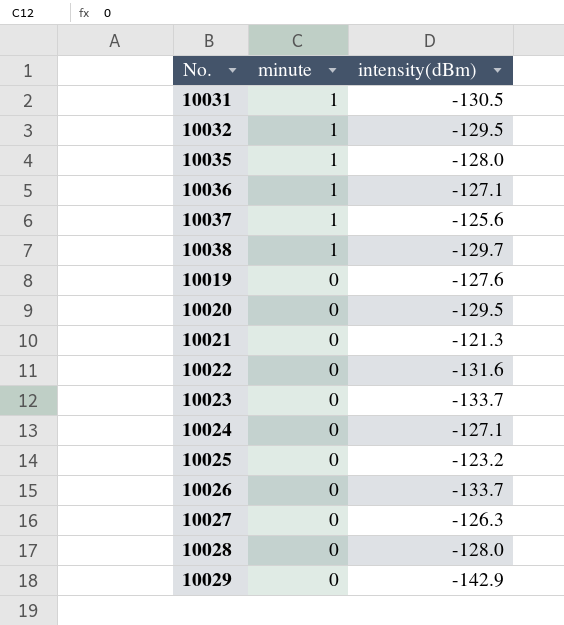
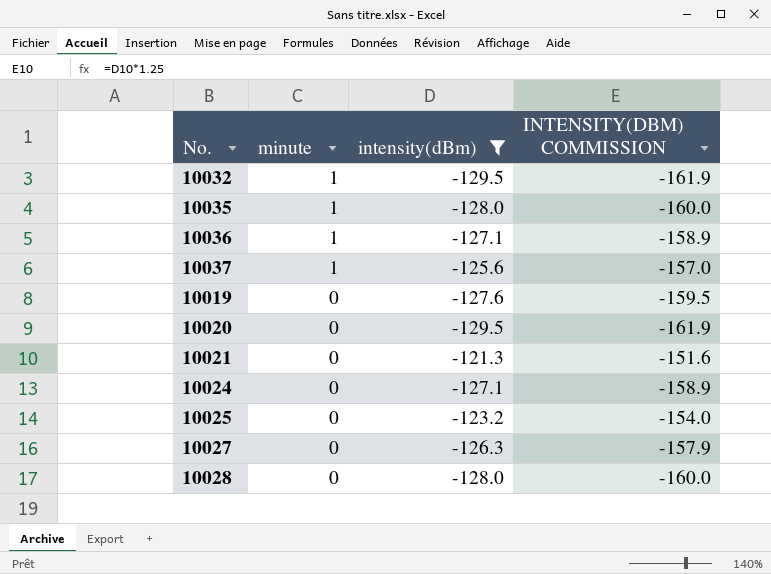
filter: none -> intensity(dBm) >= -129.5
column INTENSITY(DBM) COMMISSION | formula: none -> [intensity(dBm)] * 1.25

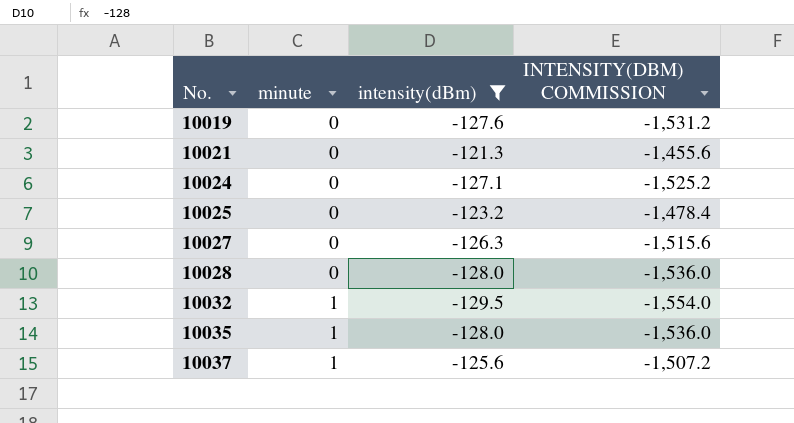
row order: minute descending -> No. ascending
column INTENSITY(DBM) COMMISSION | formula: [intensity(dBm)] * 1.25 -> [intensity(dBm)] * 12
row 10036: 1 | -127.1 | -158.9 -> none
row 10020: 0 | -129.5 | -161.9 -> none

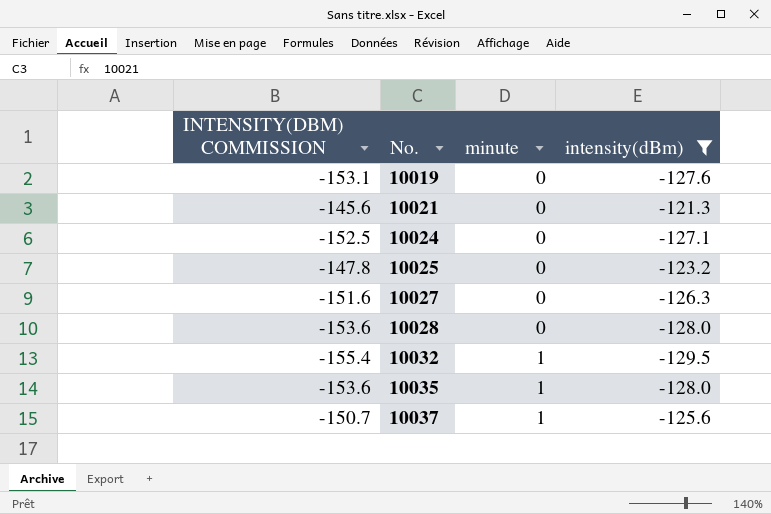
column INTENSITY(DBM) COMMISSION | formula: [intensity(dBm)] * 12 -> [intensity(dBm)] * 1.2
column INTENSITY(DBM) COMMISSION | position: 4 -> 1

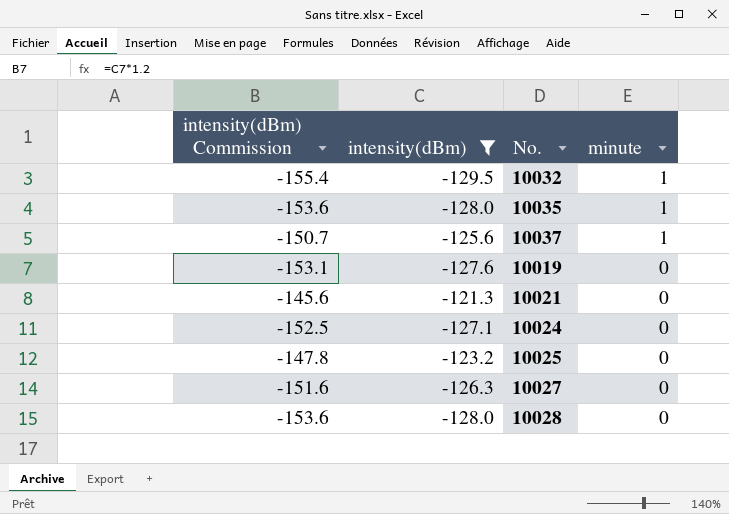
row order: No. ascending -> minute descending
column name: INTENSITY(DBM) COMMISSION -> intensity(dBm) Commission
column intensity(dBm) | position: 4 -> 2

